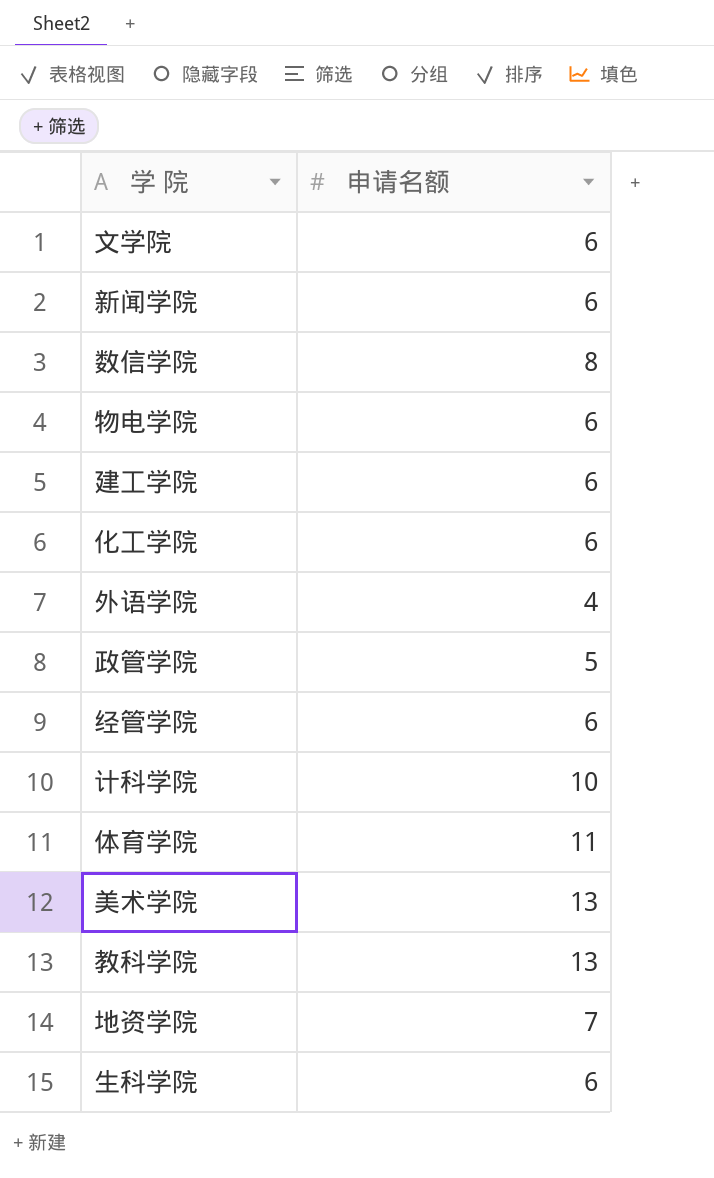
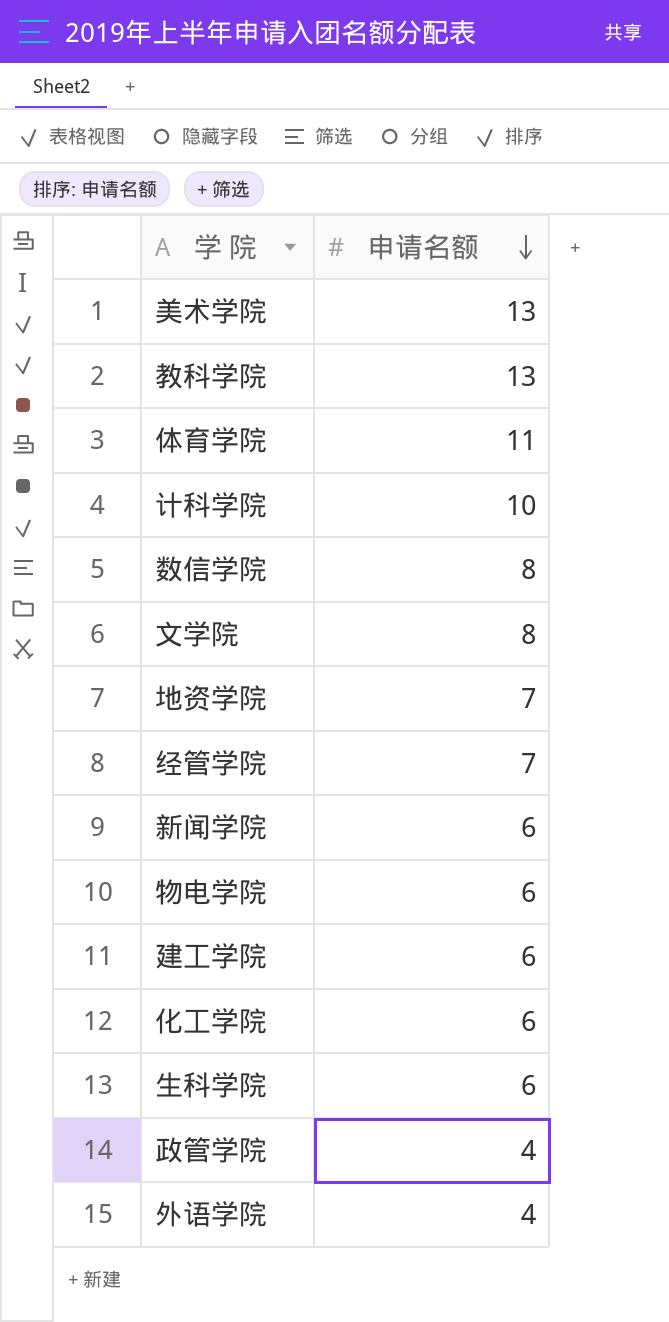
row order: none -> 申请名额 descending
文学院 | 申请名额: 6 -> 8
经管学院 | 申请名额: 6 -> 7
政管学院 | 申请名额: 5 -> 4

